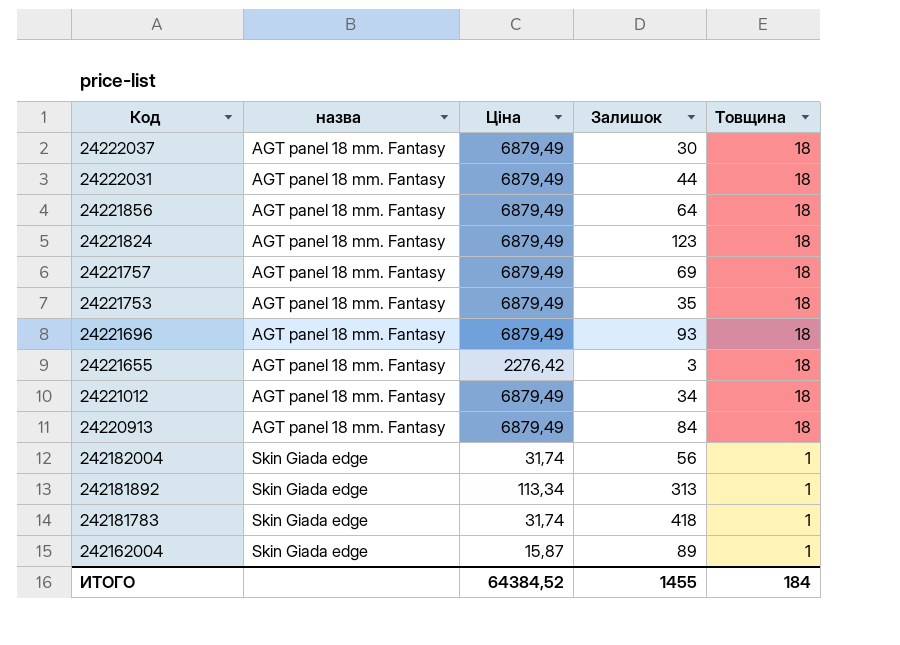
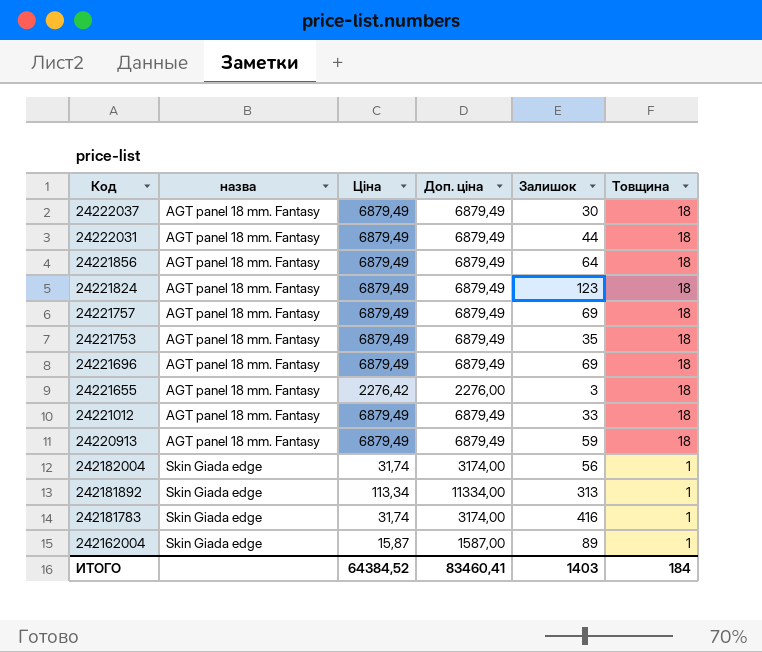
column Доп. ціна | position: none -> 4
24221696 | Залишок: 93 -> 69
24221012 | Залишок: 34 -> 33
24220913 | Залишок: 84 -> 59
242181783 | Залишок: 418 -> 416
ИТОГО | Залишок: 1455 -> 1403

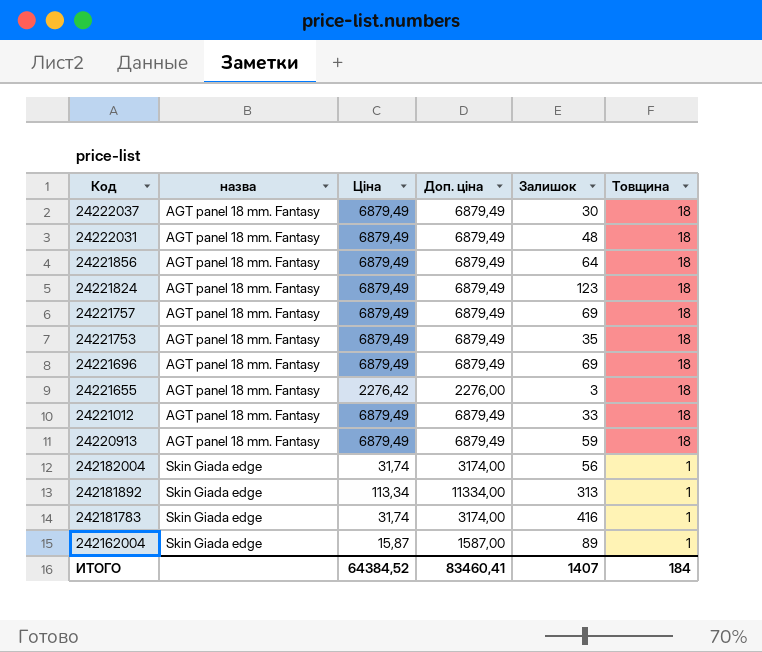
24222031 | Залишок: 44 -> 48
ИТОГО | Залишок: 1403 -> 1407

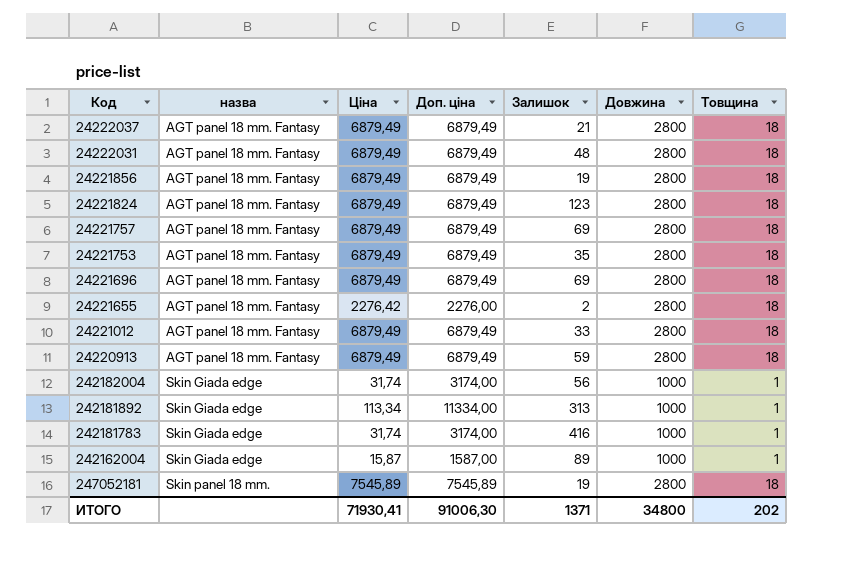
column Довжина | position: none -> 6
24222037 | Залишок: 30 -> 21
24221856 | Залишок: 64 -> 19
24221655 | Залишок: 3 -> 2
row 247052181: none -> Skin panel 18 mm. | 7545,89 | 7545,89 | 19 | 2800 | 18
ИТОГО | Ціна: 64384,52 -> 71930,41
ИТОГО | Доп. ціна: 83460,41 -> 91006,30
ИТОГО | Залишок: 1407 -> 1371
ИТОГО | Товщина: 184 -> 202

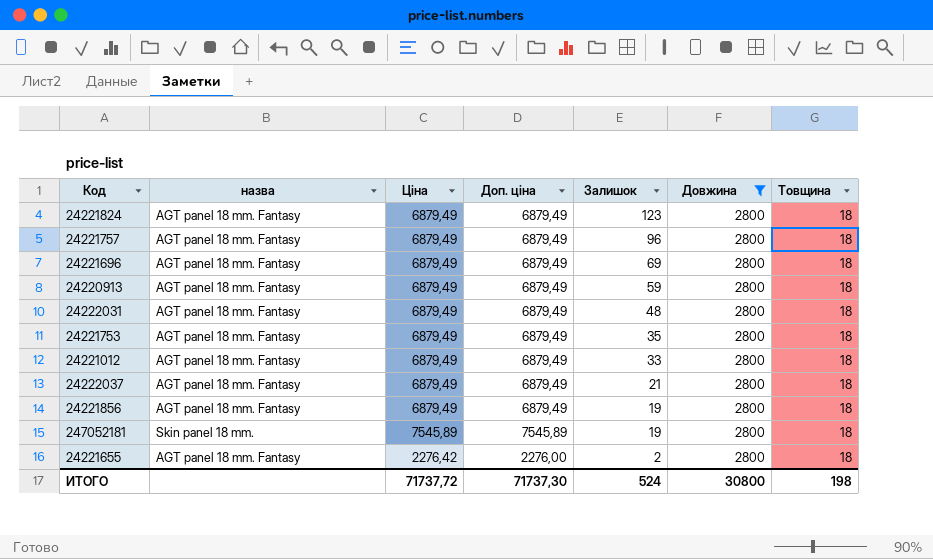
filter: none -> Довжина = 2800
row order: назва ascending -> Залишок descending
24221757 | Залишок: 69 -> 96
ИТОГО | Ціна: 71930,41 -> 71737,72
ИТОГО | Доп. ціна: 91006,30 -> 71737,30
ИТОГО | Залишок: 1371 -> 524
ИТОГО | Довжина: 34800 -> 30800
ИТОГО | Товщина: 202 -> 198

